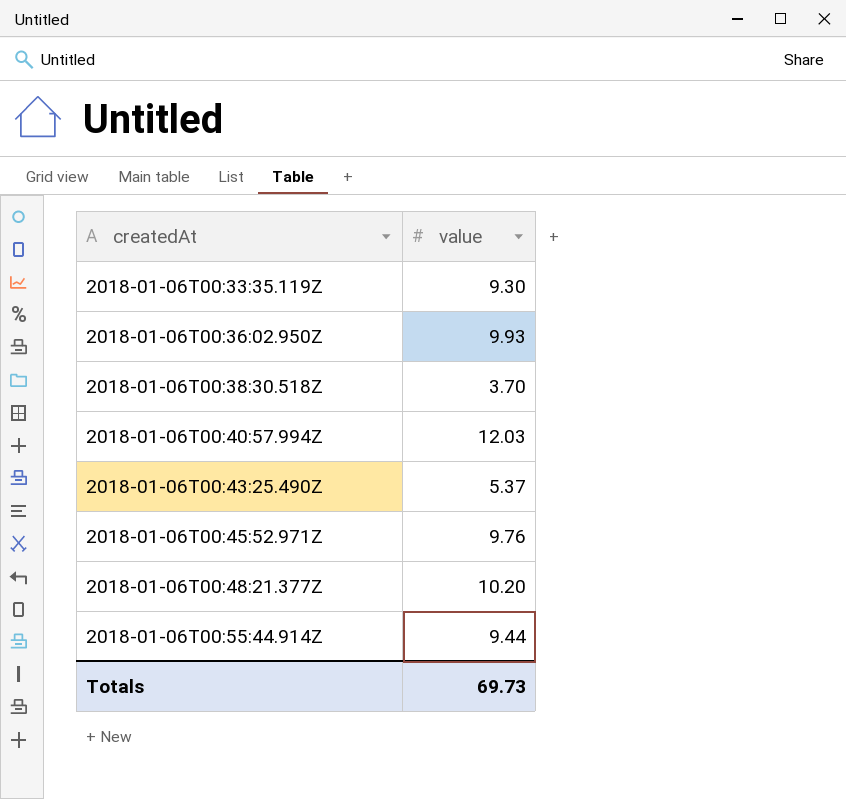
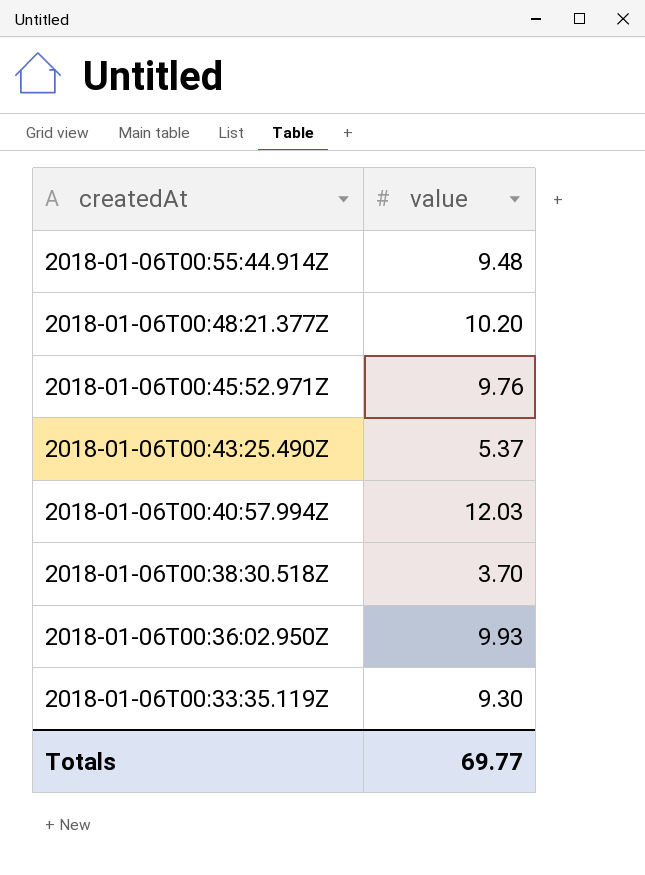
row order: createdAt ascending -> createdAt descending
2018-01-06T00:55:44.914Z | value: 9.44 -> 9.48
Totals | value: 69.73 -> 69.77

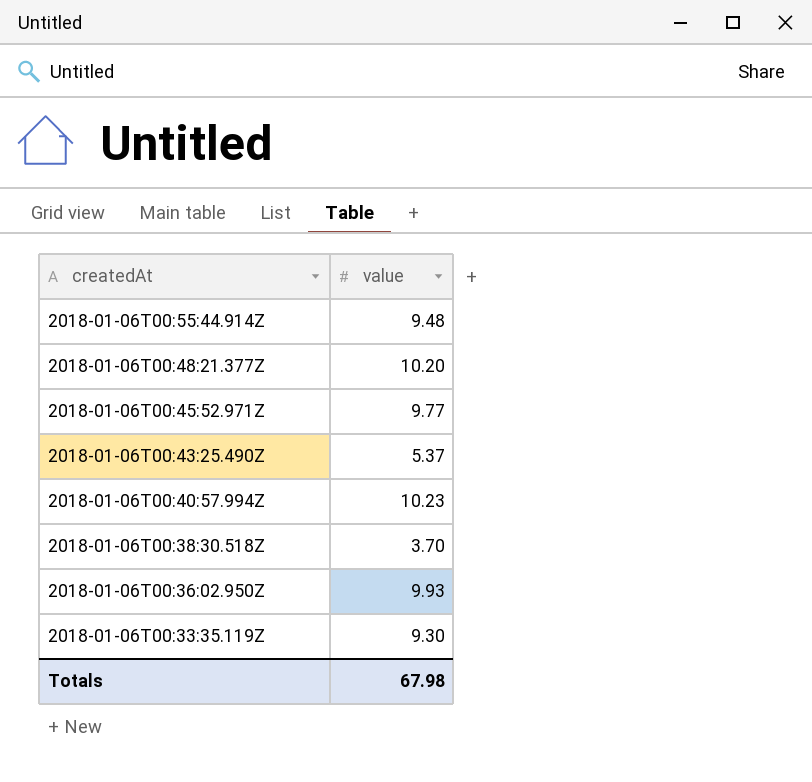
2018-01-06T00:45:52.971Z | value: 9.76 -> 9.77
2018-01-06T00:40:57.994Z | value: 12.03 -> 10.23
Totals | value: 69.77 -> 67.98

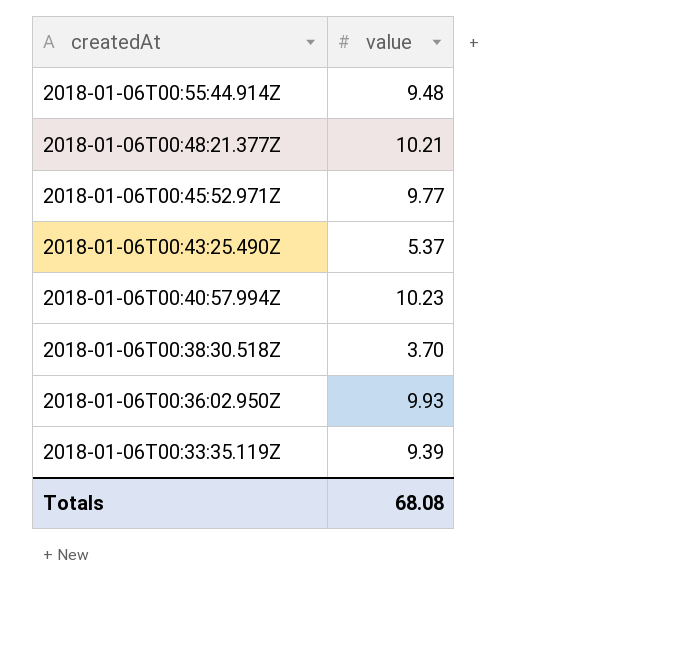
2018-01-06T00:48:21.377Z | value: 10.20 -> 10.21
2018-01-06T00:33:35.119Z | value: 9.30 -> 9.39
Totals | value: 67.98 -> 68.08

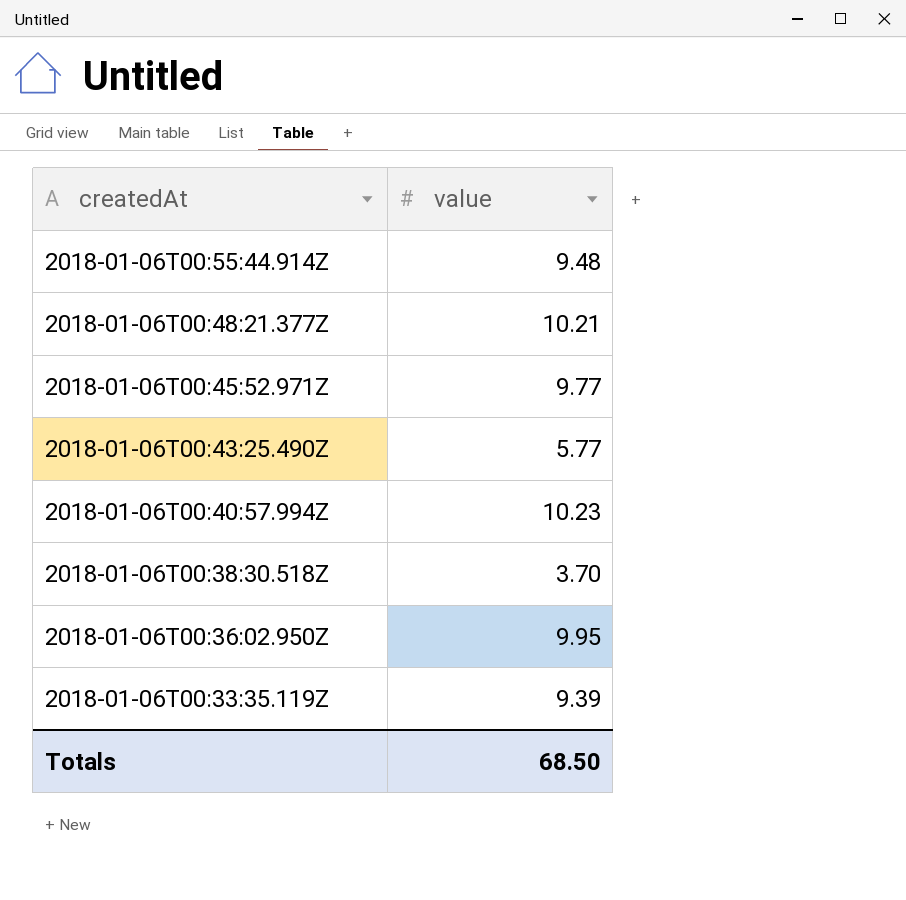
2018-01-06T00:43:25.490Z | value: 5.37 -> 5.77
2018-01-06T00:36:02.950Z | value: 9.93 -> 9.95
Totals | value: 68.08 -> 68.50

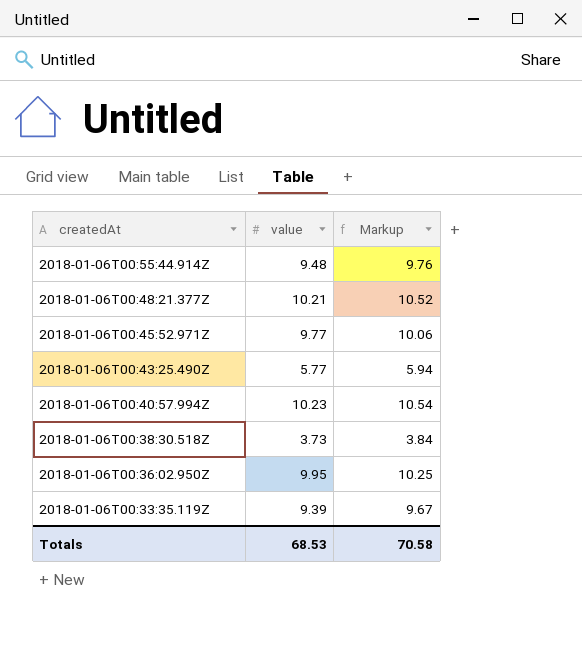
column Markup | formula: none -> [value] * 1.03
2018-01-06T00:38:30.518Z | value: 3.70 -> 3.73
Totals | value: 68.50 -> 68.53

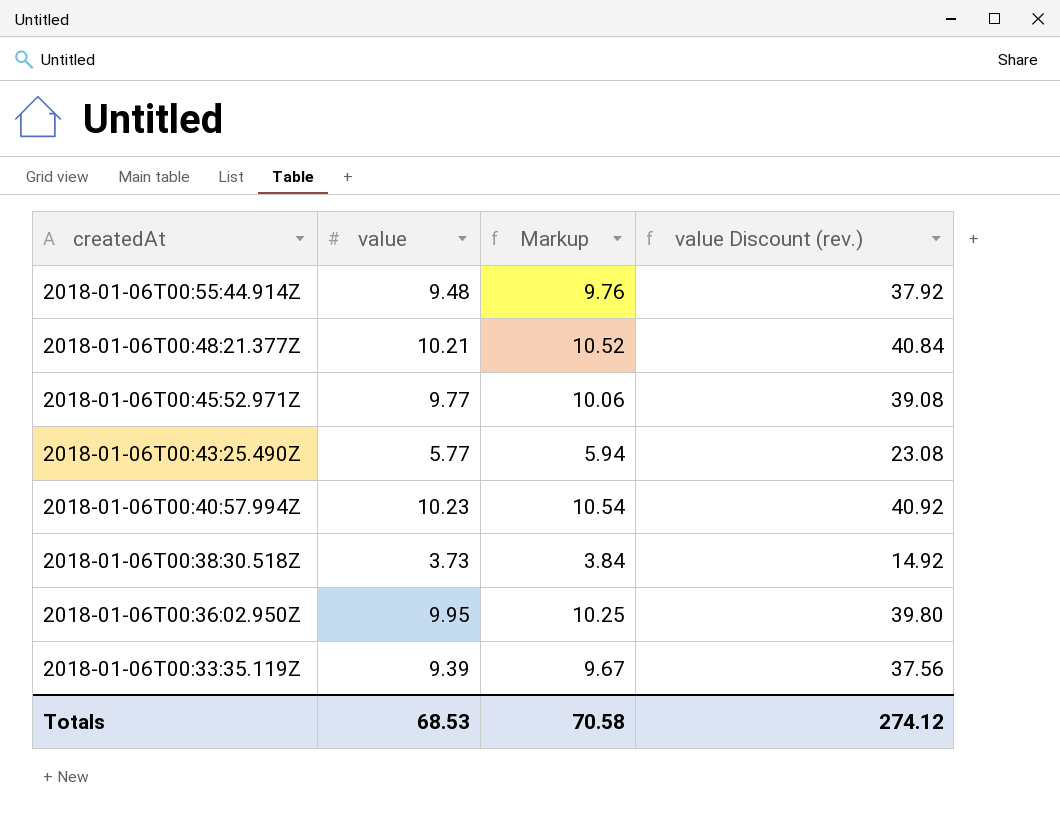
column value Discount (rev.) | formula: none -> [value] * 4

